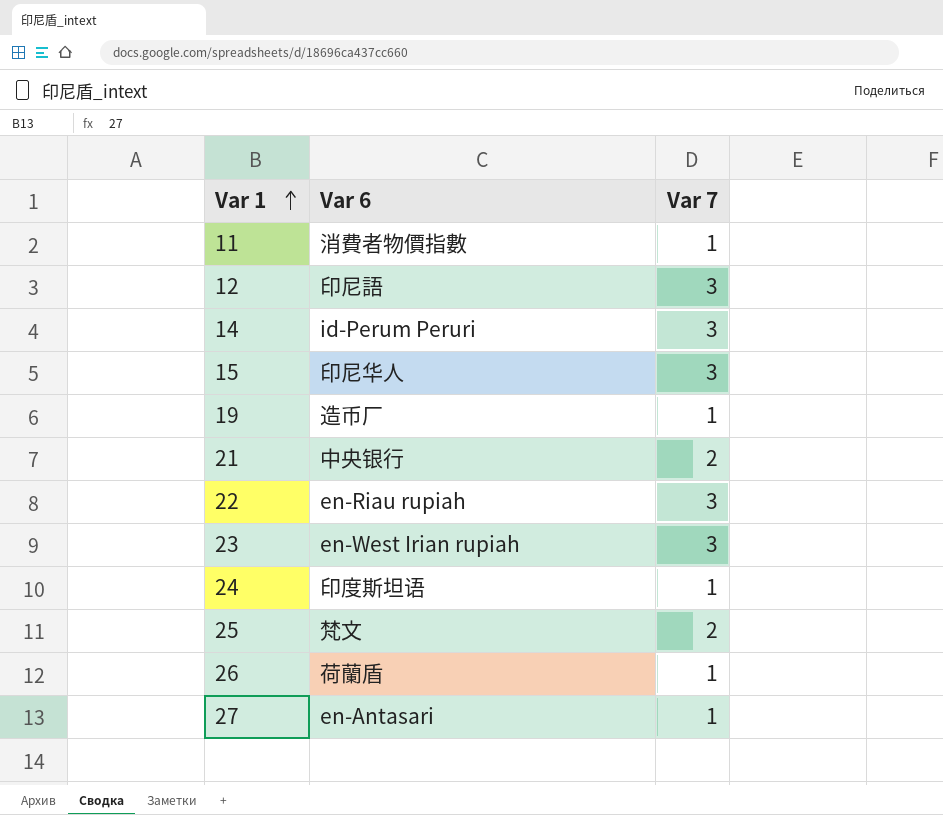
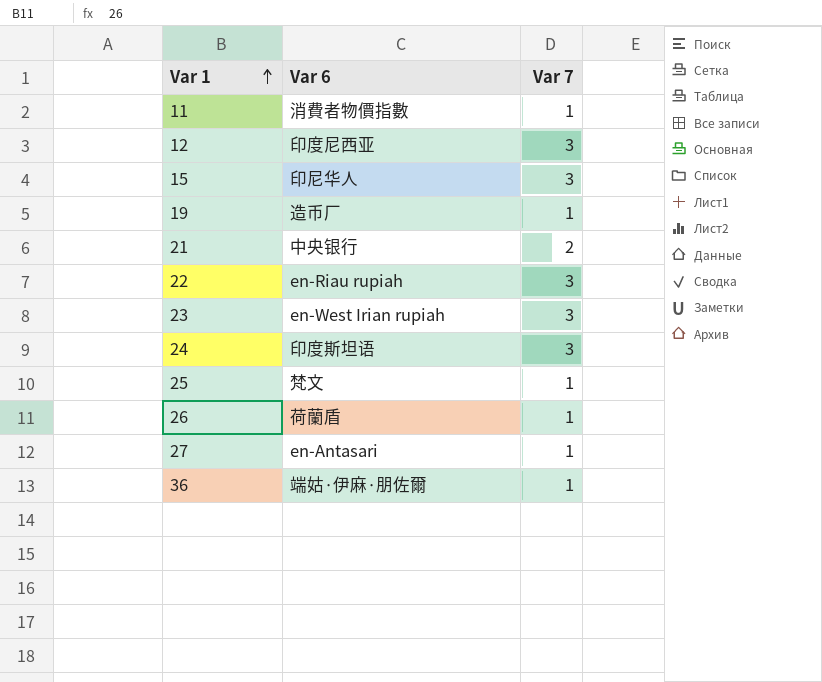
row 14: id-Perum Peruri | 3 -> none
12 | Var 6: 印尼語 -> 印度尼西亚
24 | Var 7: 1 -> 3
25 | Var 7: 2 -> 1
row 36: none -> 端姑·伊麻·朋佐爾 | 1

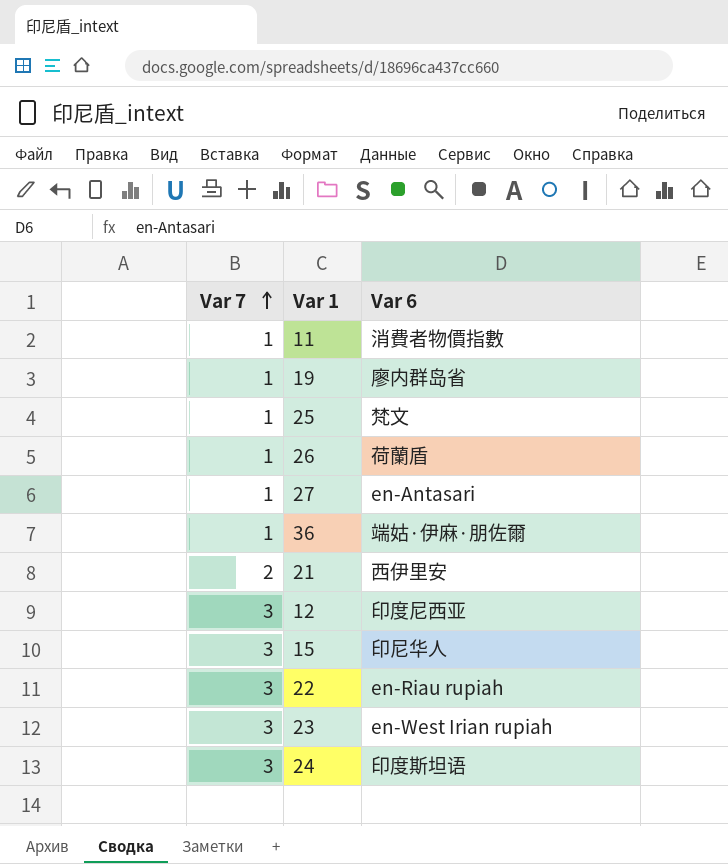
row order: Var 1 ascending -> Var 7 ascending
column Var 7 | position: 3 -> 1
19 | Var 6: 造币厂 -> 廖内群岛省
21 | Var 6: 中央银行 -> 西伊里安

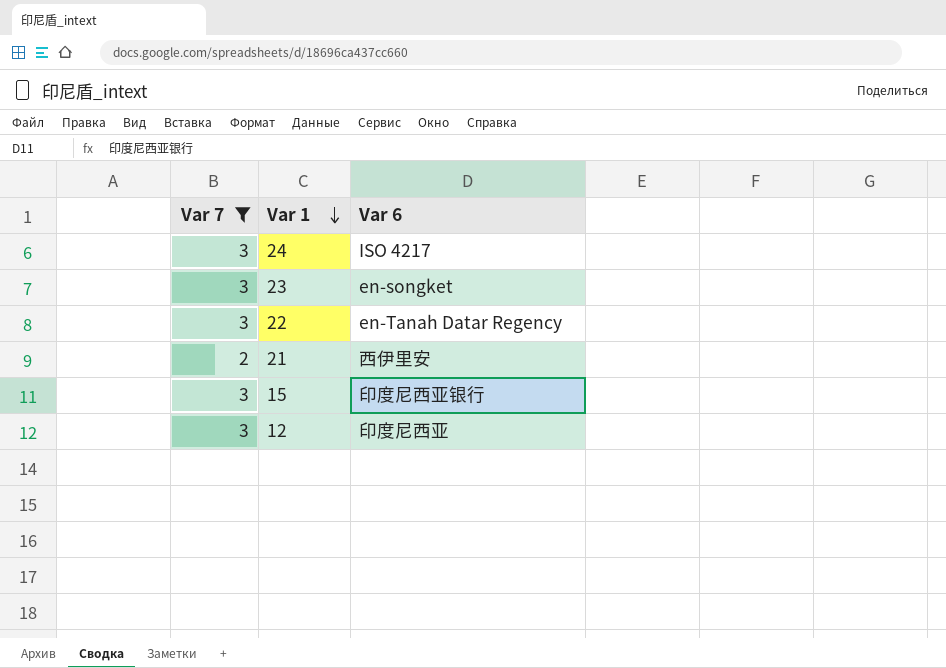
filter: none -> Var 7 != 1
row order: Var 7 ascending -> Var 1 descending
24 | Var 6: 印度斯坦语 -> ISO 4217
23 | Var 6: en-West Irian rupiah -> en-songket
22 | Var 6: en-Riau rupiah -> en-Tanah Datar Regency
15 | Var 6: 印尼华人 -> 印度尼西亚银行

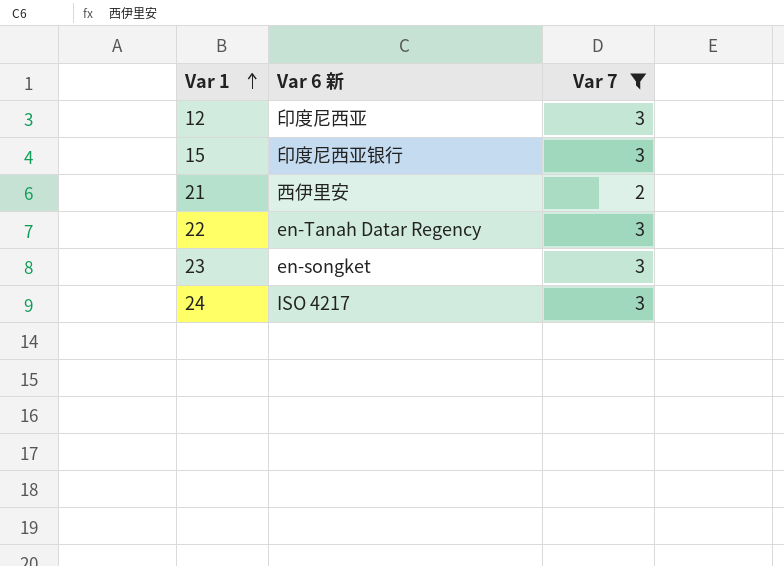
row order: Var 1 descending -> Var 1 ascending
column name: Var 6 -> Var 6 新
column Var 7 | position: 1 -> 3

